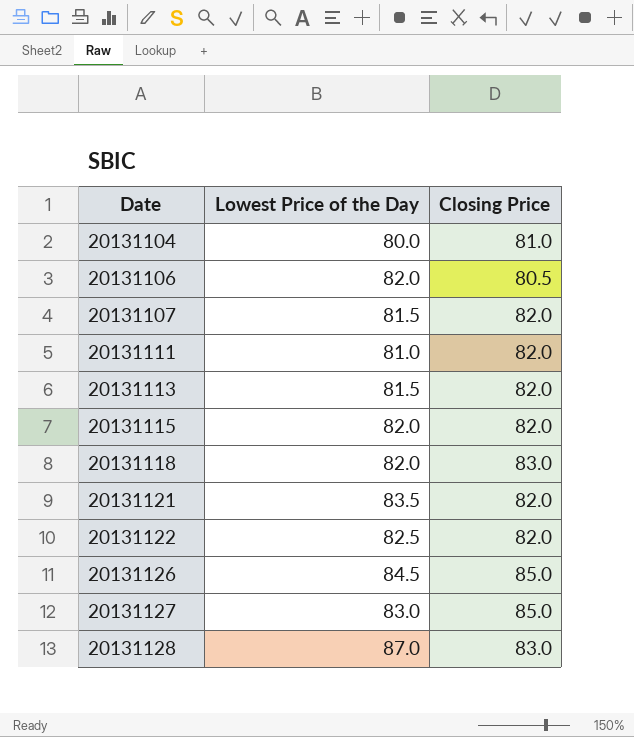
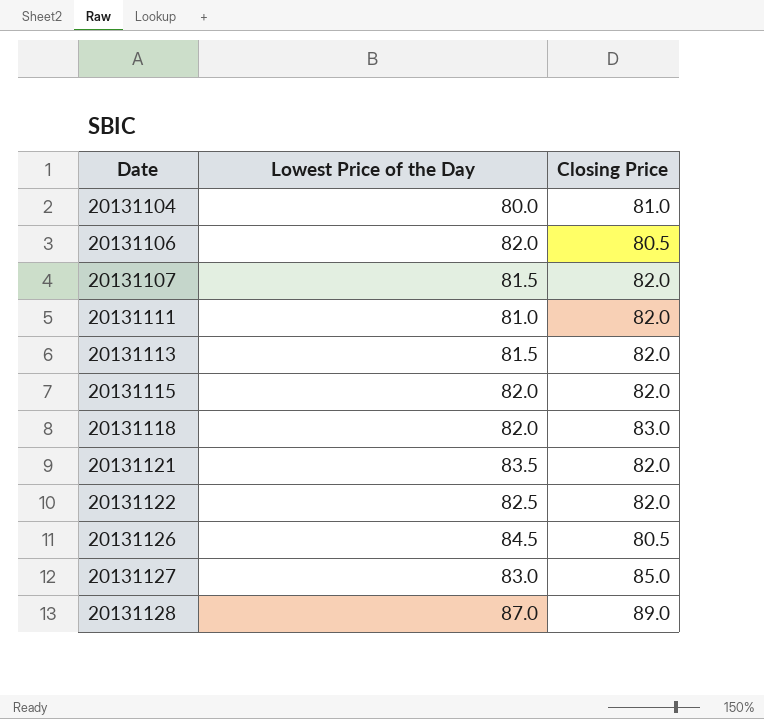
20131126 | Closing Price: 85.0 -> 80.5
20131128 | Closing Price: 83.0 -> 89.0

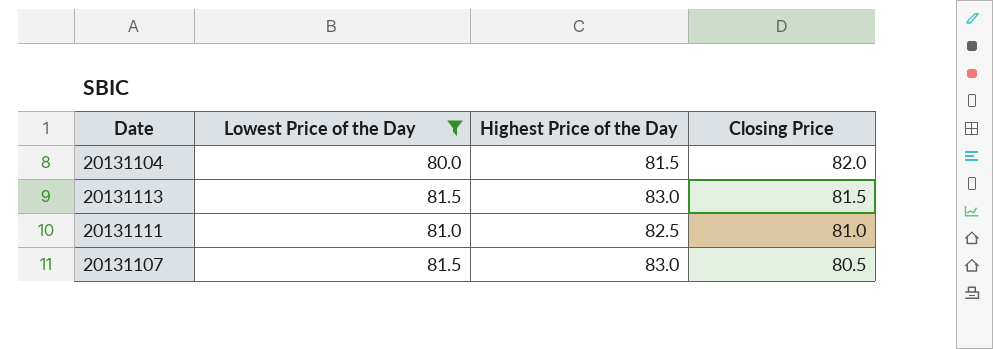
filter: none -> Lowest Price of the Day <= 81.5
row order: Date ascending -> Closing Price descending
column Highest Price of the Day | position: none -> 3
20131104 | Closing Price: 81.0 -> 82.0
20131113 | Closing Price: 82.0 -> 81.5
20131111 | Closing Price: 82.0 -> 81.0
20131107 | Closing Price: 82.0 -> 80.5

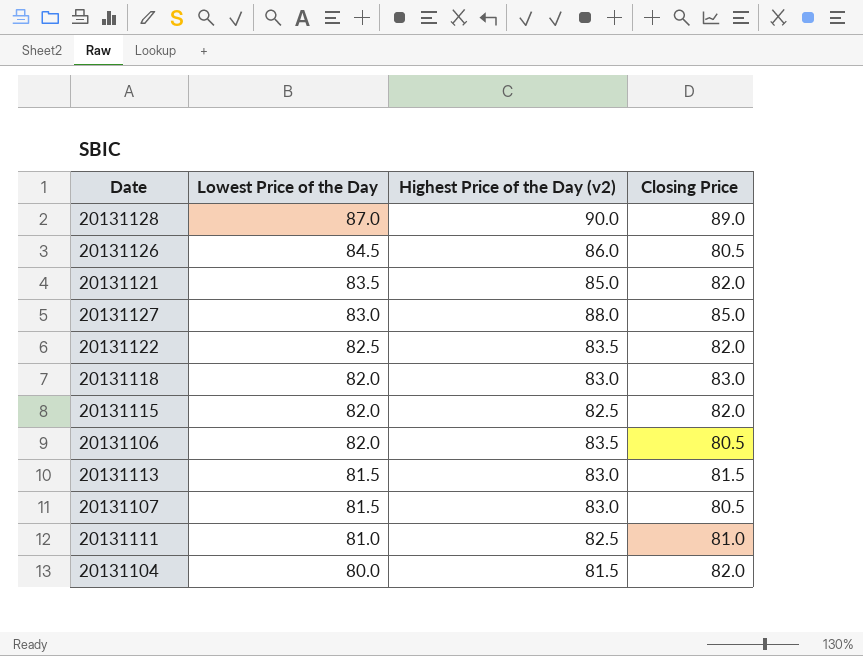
filter: Lowest Price of the Day <= 81.5 -> none
row order: Closing Price descending -> Lowest Price of the Day descending
column name: Highest Price of the Day -> Highest Price of the Day (v2)

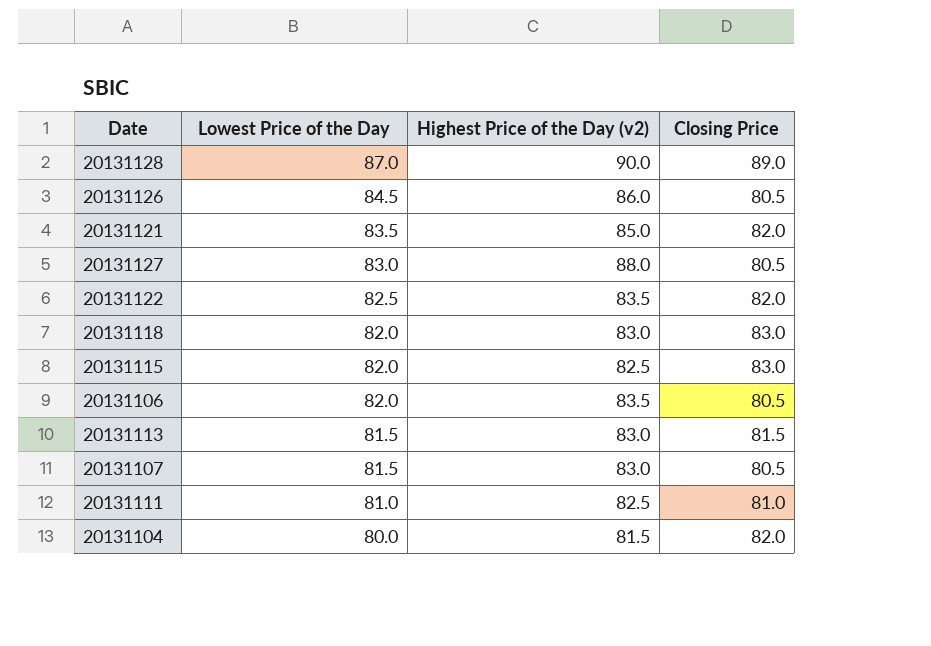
20131127 | Closing Price: 85.0 -> 80.5
20131115 | Closing Price: 82.0 -> 83.0

